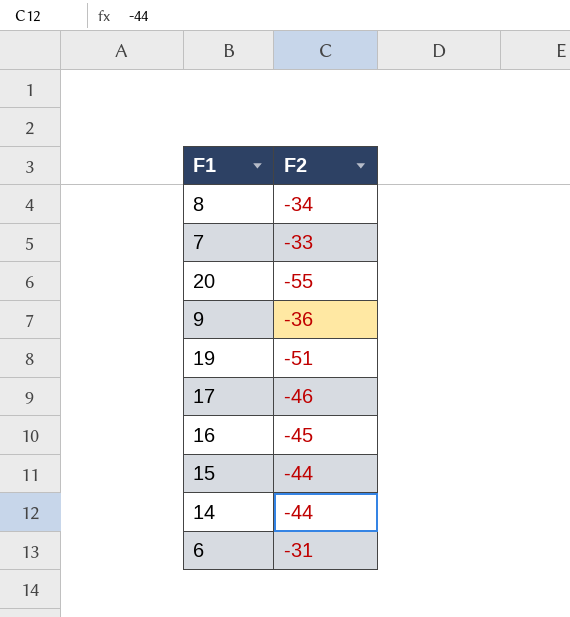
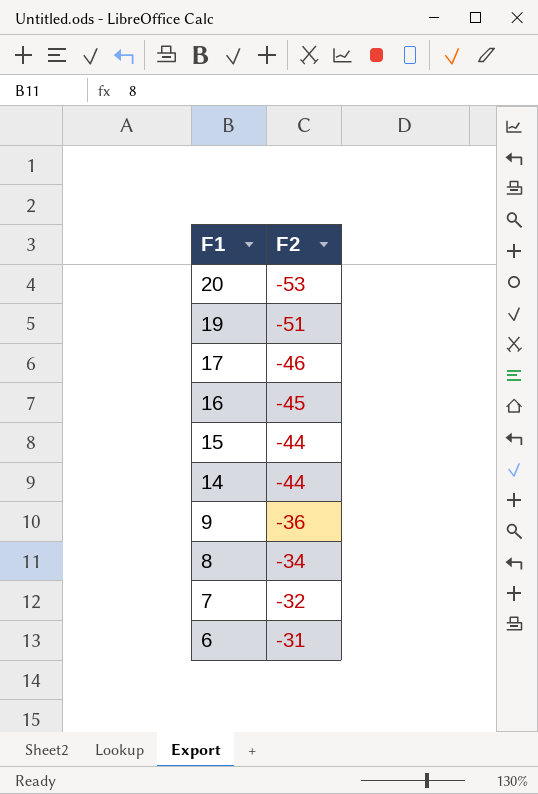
row order: none -> F1 descending
20 | F2: -55 -> -53
7 | F2: -33 -> -32

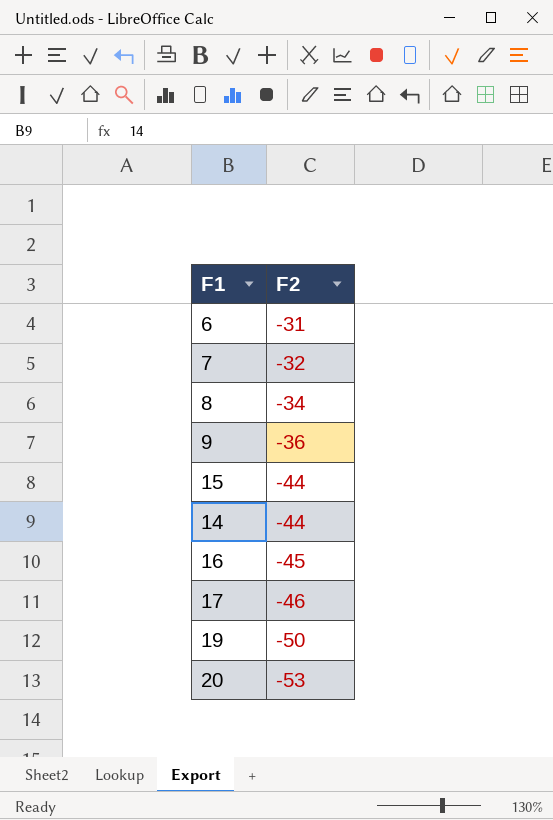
row order: F1 descending -> F2 descending
19 | F2: -51 -> -50

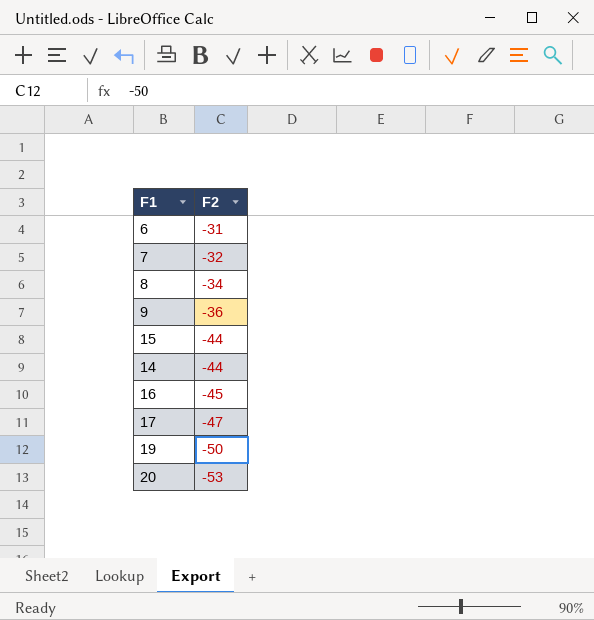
17 | F2: -46 -> -47

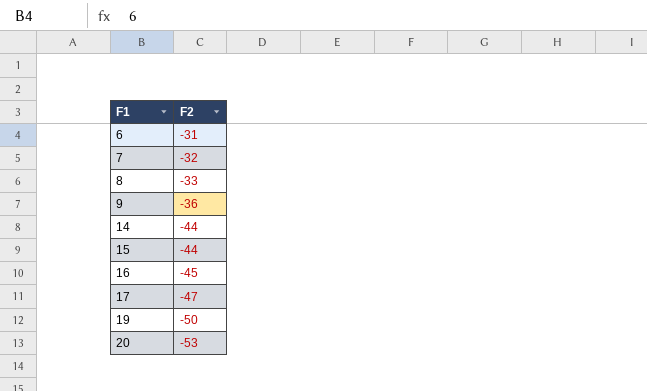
row order: F2 descending -> F1 ascending
8 | F2: -34 -> -33

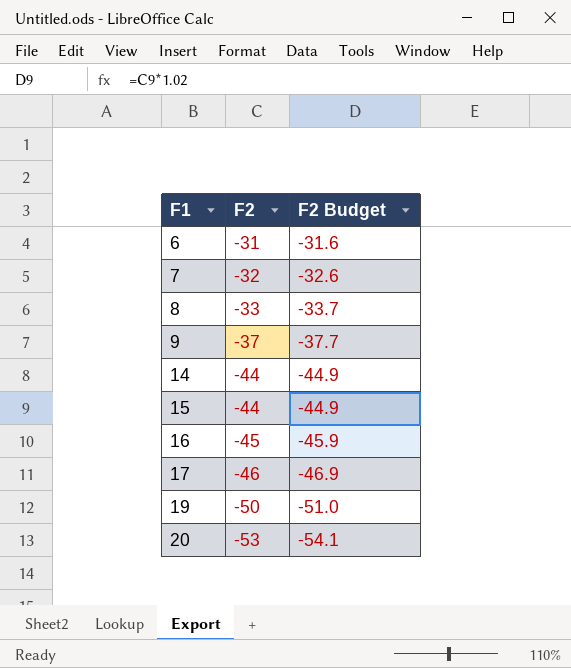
column F2 Budget | formula: none -> [F2] * 1.02
9 | F2: -36 -> -37
17 | F2: -47 -> -46

